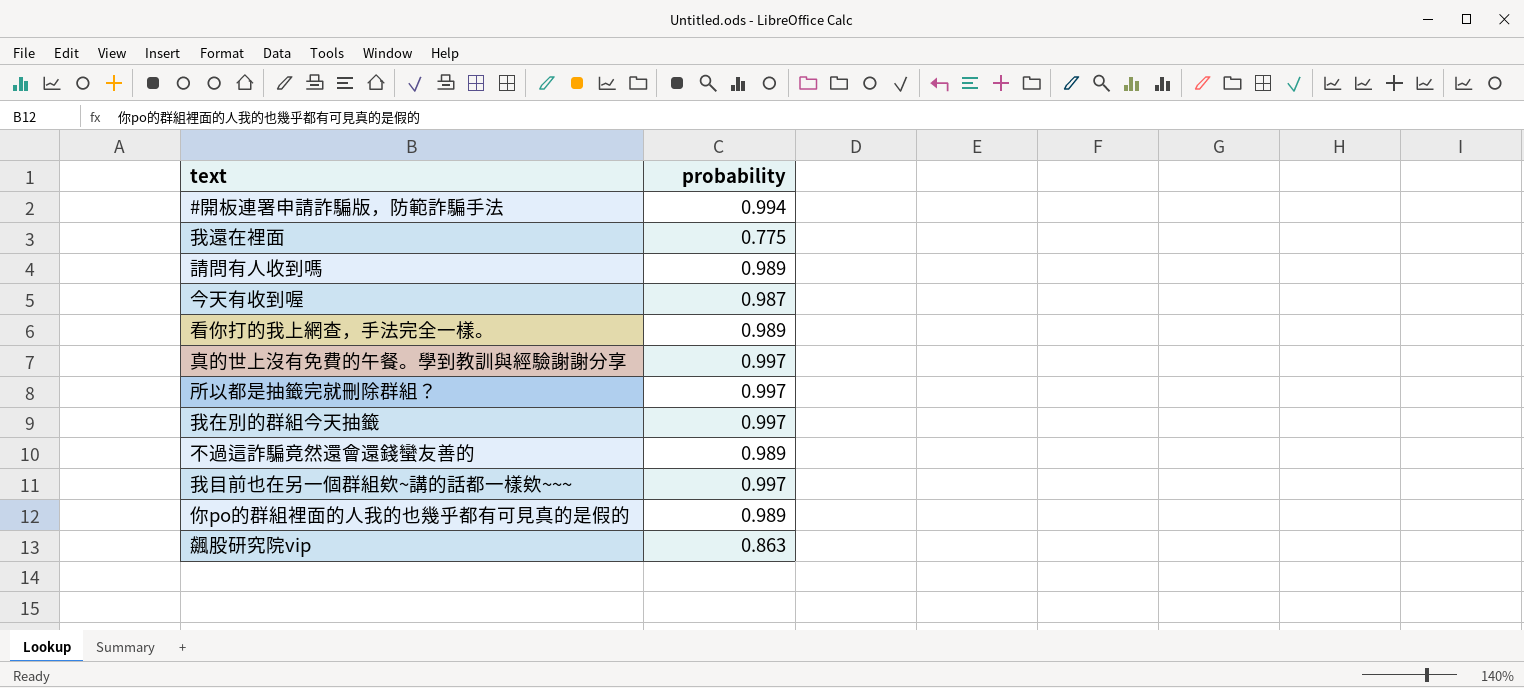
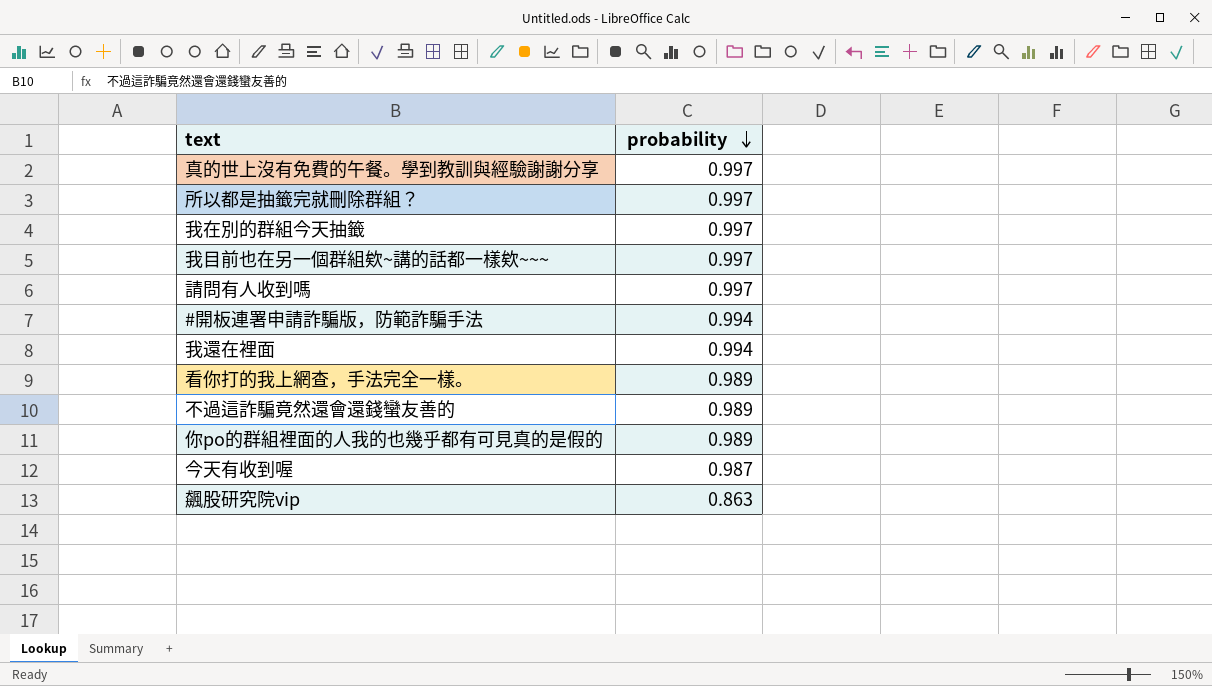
row order: none -> probability descending
請問有人收到嗎 | probability: 0.989 -> 0.997
我還在裡面 | probability: 0.775 -> 0.994

